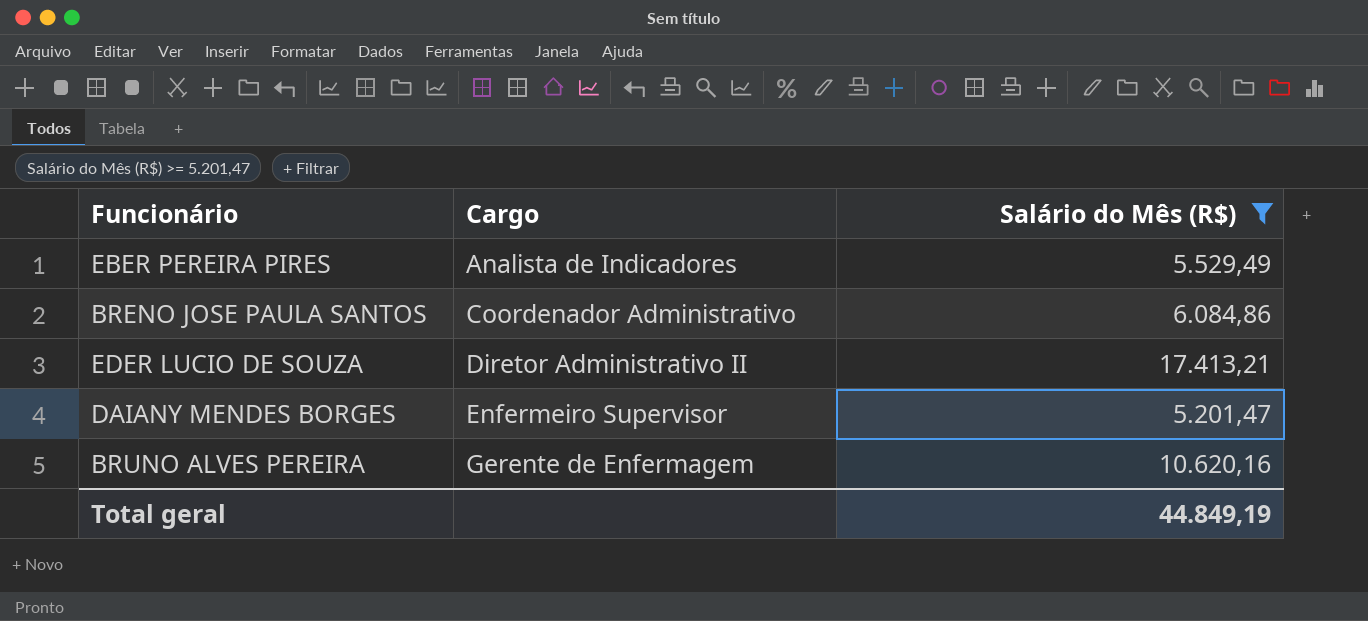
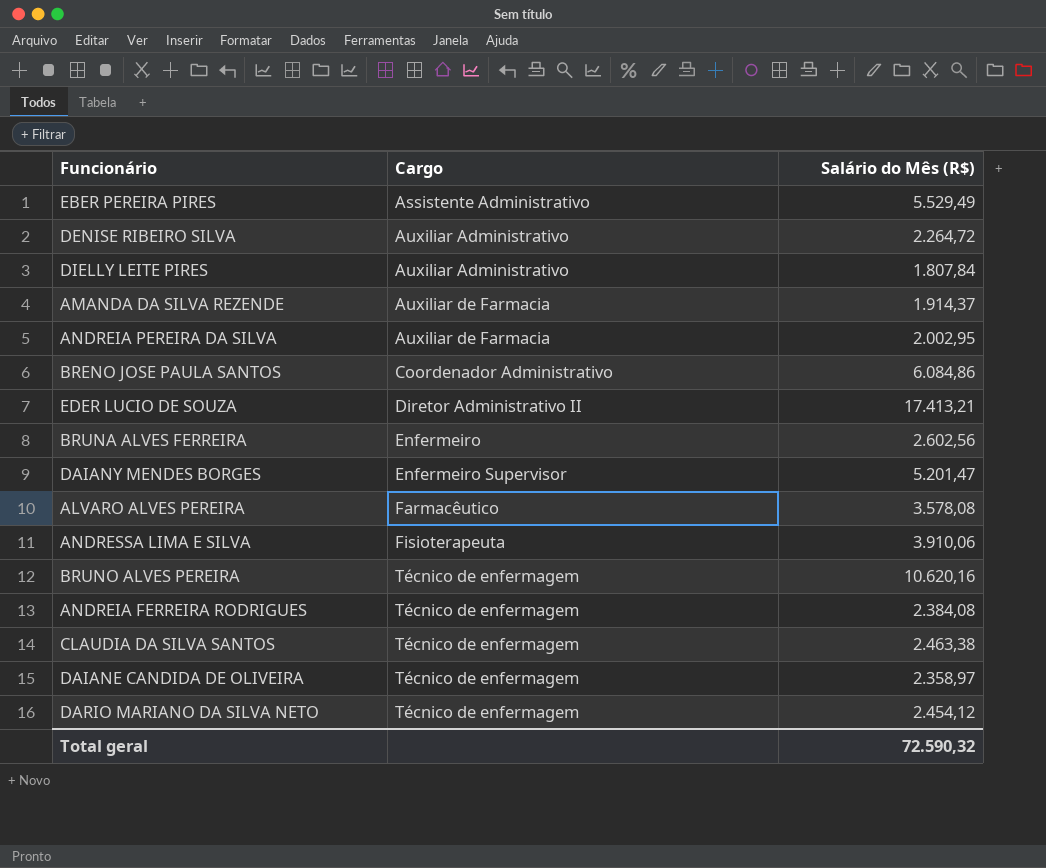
filter: Salário do Mês (R$) >= 5.201,47 -> none
EBER PEREIRA PIRES | Cargo: Analista de Indicadores -> Assistente Administrativo
BRUNO ALVES PEREIRA | Cargo: Gerente de Enfermagem -> Técnico de enfermagem
Total geral | Salário do Mês (R$): 44.849,19 -> 72.590,32

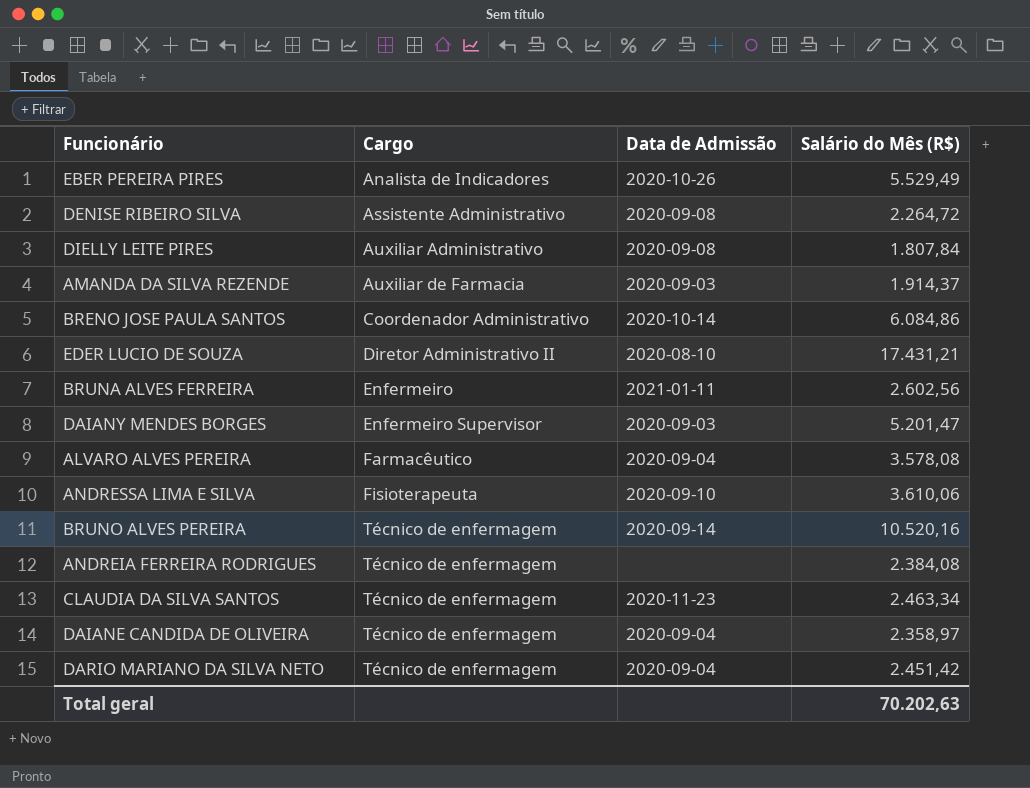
column Data de Admissão | position: none -> 3
row ANDREIA PEREIRA DA SILVA: Auxiliar de Farmacia | 2.002,95 -> none
EBER PEREIRA PIRES | Cargo: Assistente Administrativo -> Analista de Indicadores
DENISE RIBEIRO SILVA | Cargo: Auxiliar Administrativo -> Assistente Administrativo
EDER LUCIO DE SOUZA | Salário do Mês (R$): 17.413,21 -> 17.431,21
ANDRESSA LIMA E SILVA | Salário do Mês (R$): 3.910,06 -> 3.610,06
BRUNO ALVES PEREIRA | Salário do Mês (R$): 10.620,16 -> 10.520,16
CLAUDIA DA SILVA SANTOS | Salário do Mês (R$): 2.463,38 -> 2.463,34
DARIO MARIANO DA SILVA NETO | Salário do Mês (R$): 2.454,12 -> 2.451,42
Total geral | Salário do Mês (R$): 72.590,32 -> 70.202,63

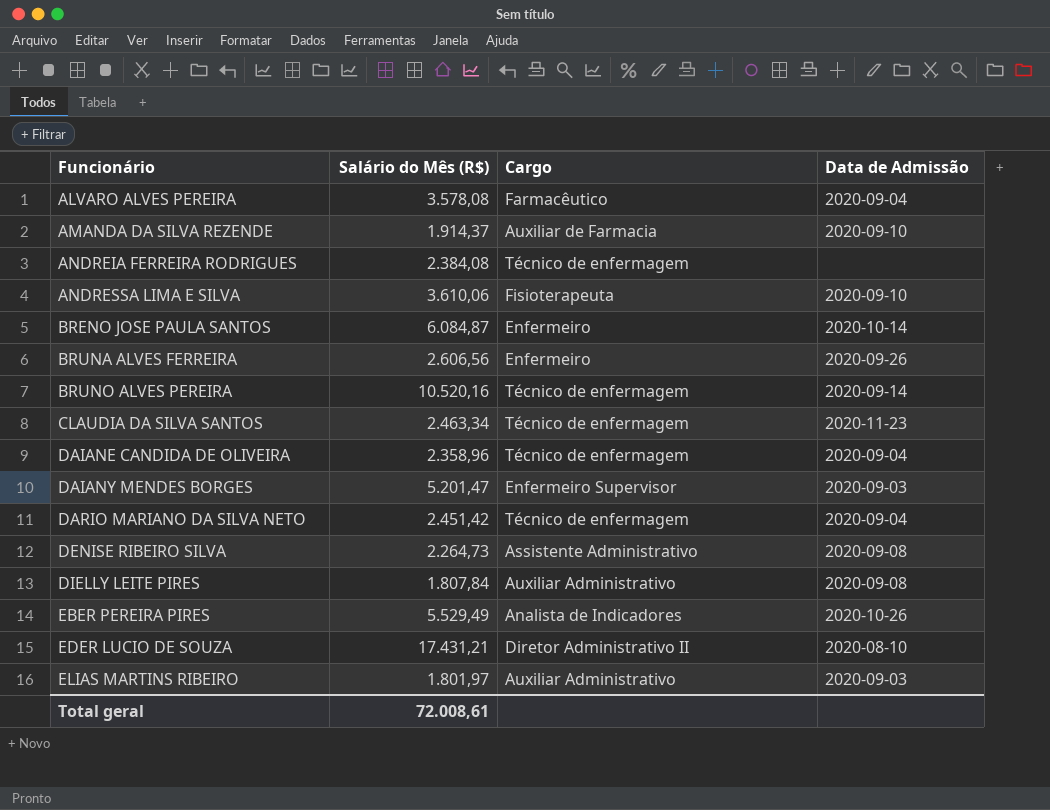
row order: Cargo ascending -> Funcionário ascending
column Salário do Mês (R$) | position: 4 -> 2
AMANDA DA SILVA REZENDE | Data de Admissão: 2020-09-03 -> 2020-09-10
BRENO JOSE PAULA SANTOS | Salário do Mês (R$): 6.084,86 -> 6.084,87
BRENO JOSE PAULA SANTOS | Cargo: Coordenador Administrativo -> Enfermeiro
BRUNA ALVES FERREIRA | Salário do Mês (R$): 2.602,56 -> 2.606,56
BRUNA ALVES FERREIRA | Data de Admissão: 2021-01-11 -> 2020-09-26
DAIANE CANDIDA DE OLIVEIRA | Salário do Mês (R$): 2.358,97 -> 2.358,96
DENISE RIBEIRO SILVA | Salário do Mês (R$): 2.264,72 -> 2.264,73
row ELIAS MARTINS RIBEIRO: none -> 1.801,97 | Auxiliar Administrativo | 2020-09-03
Total geral | Salário do Mês (R$): 70.202,63 -> 72.008,61

